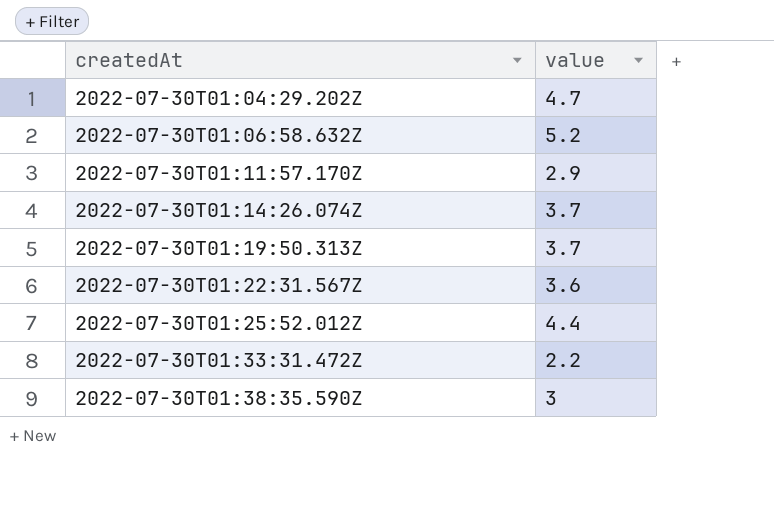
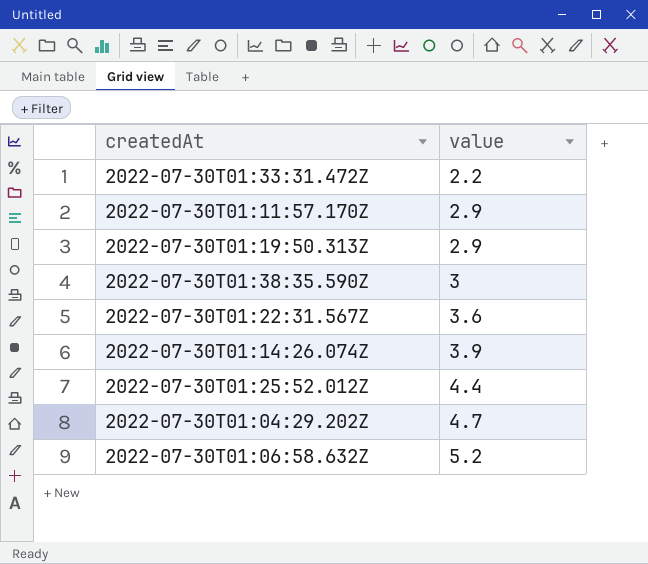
row order: createdAt ascending -> value ascending
2022-07-30T01:19:50.313Z | value: 3.7 -> 2.9
2022-07-30T01:14:26.074Z | value: 3.7 -> 3.9

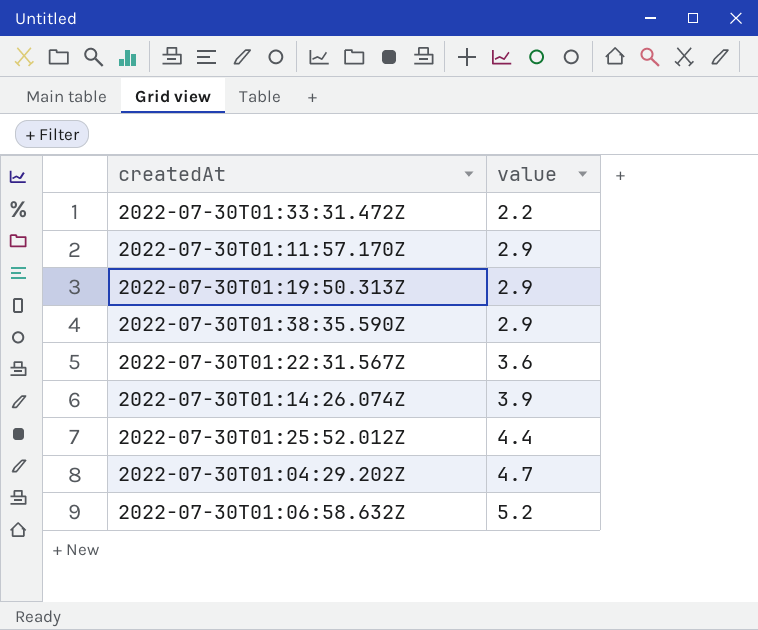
2022-07-30T01:38:35.590Z | value: 3 -> 2.9

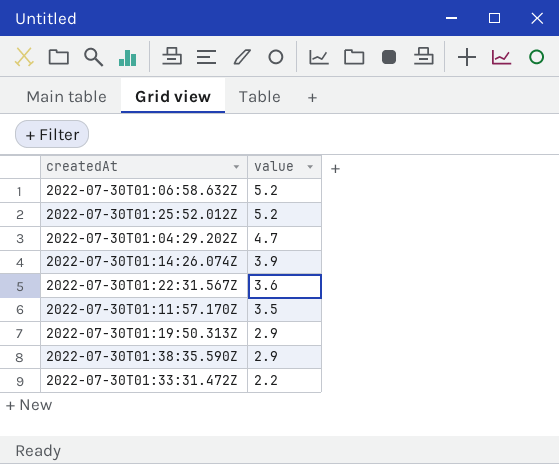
row order: value ascending -> value descending
2022-07-30T01:25:52.012Z | value: 4.4 -> 5.2
2022-07-30T01:11:57.170Z | value: 2.9 -> 3.5

